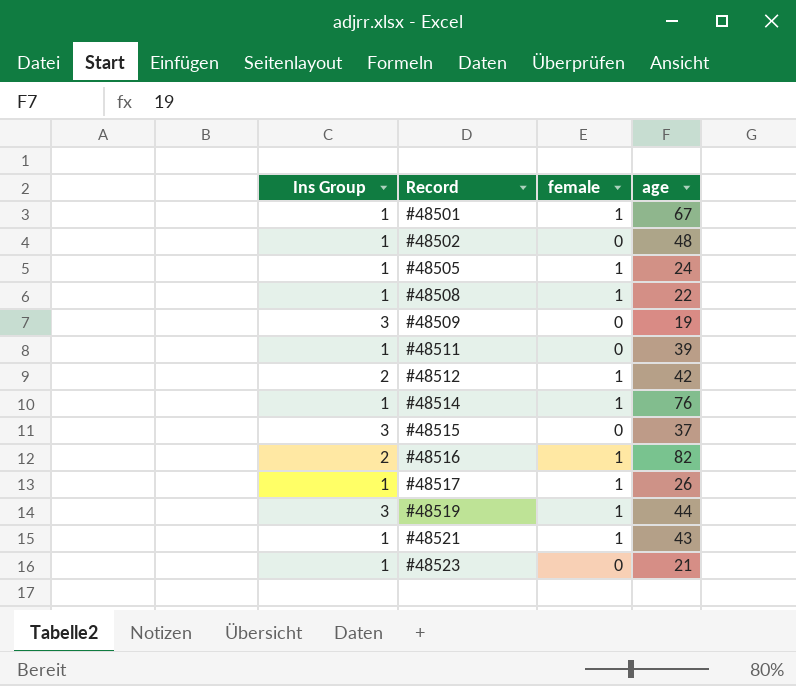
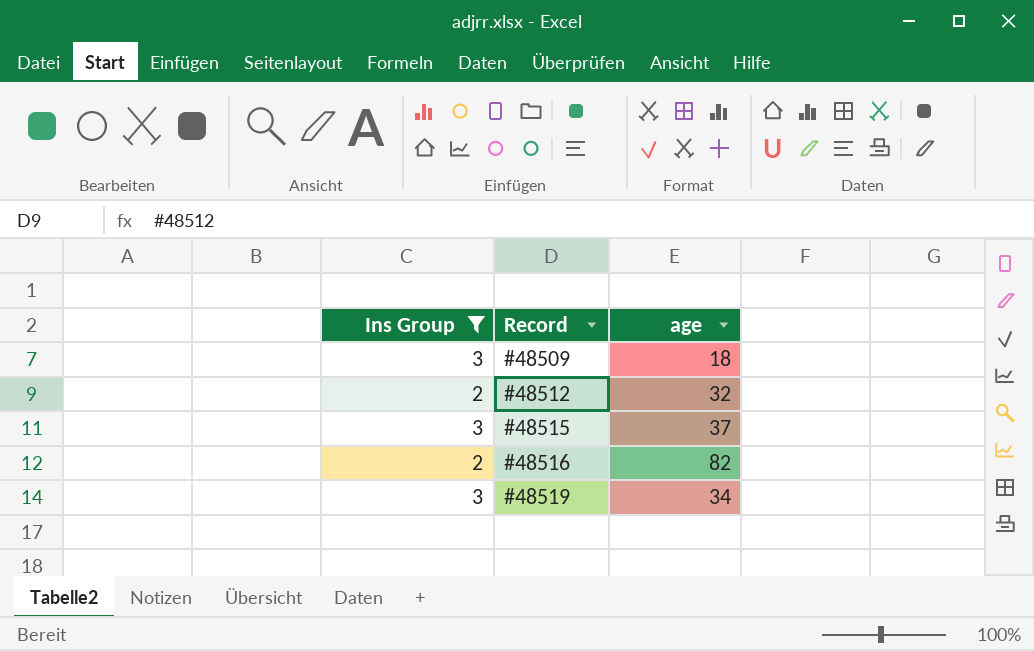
filter: none -> Ins Group != 1
column female | position: 3 -> none
#48509 | age: 19 -> 18
#48512 | age: 42 -> 32
#48519 | age: 44 -> 34

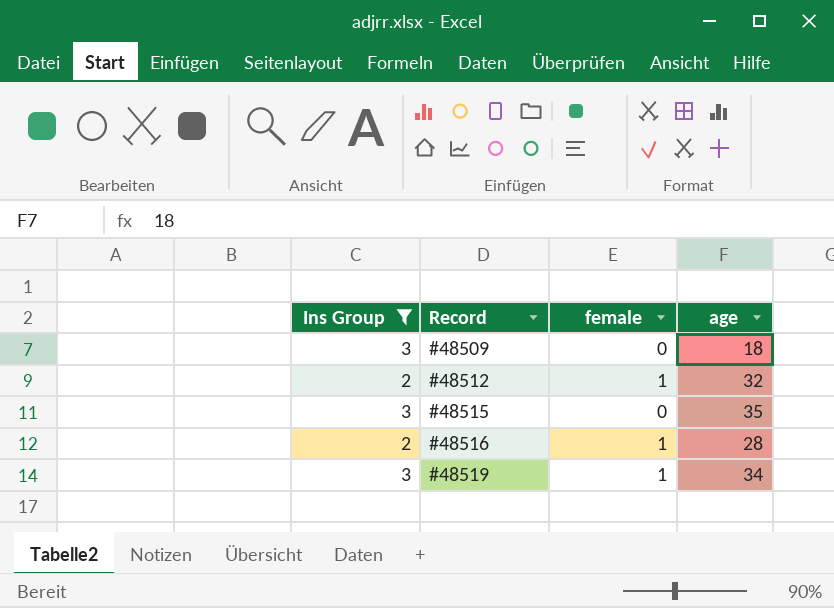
column female | position: none -> 3
#48515 | age: 37 -> 35
#48516 | age: 82 -> 28

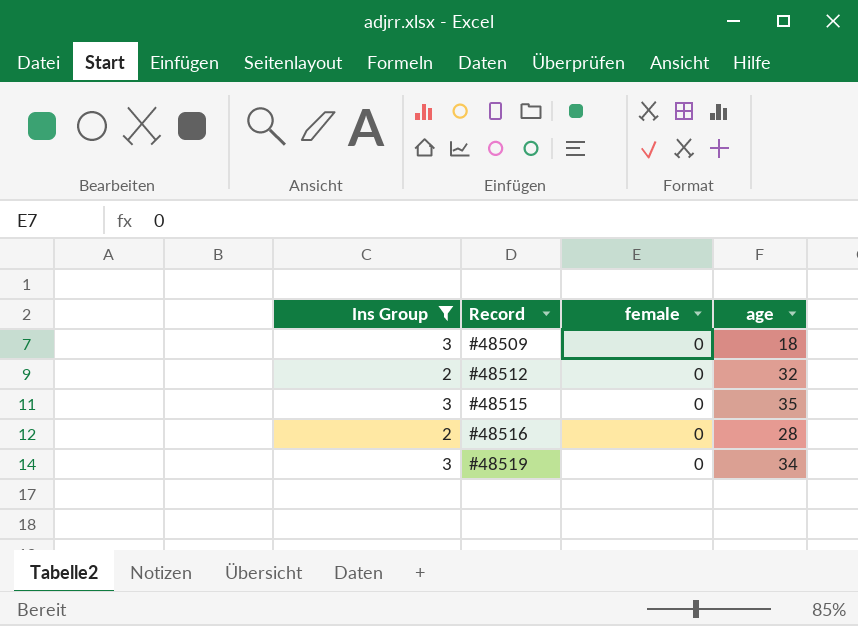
#48512 | female: 1 -> 0
#48516 | female: 1 -> 0
#48519 | female: 1 -> 0

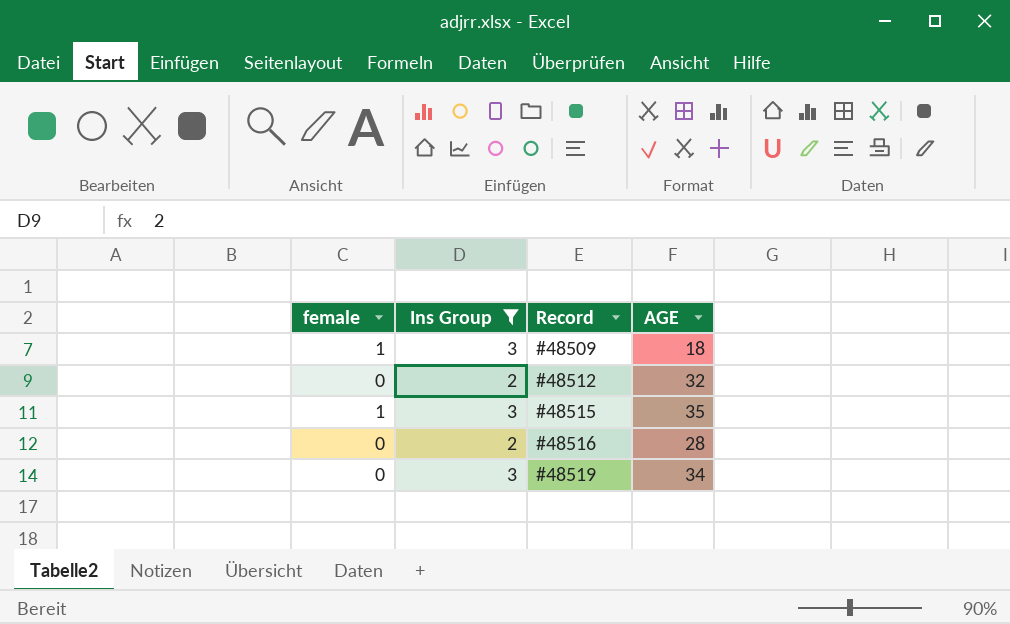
column female | position: 3 -> 1
column name: age -> AGE
#48509 | female: 0 -> 1
#48515 | female: 0 -> 1

